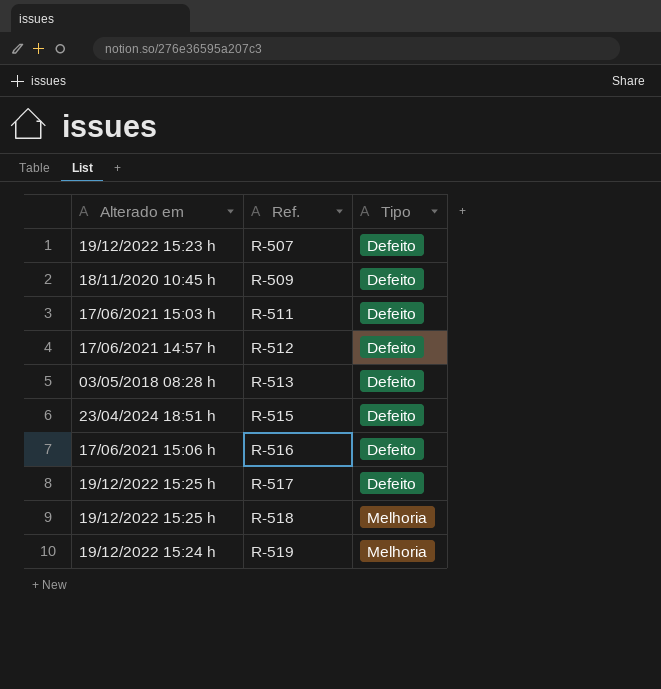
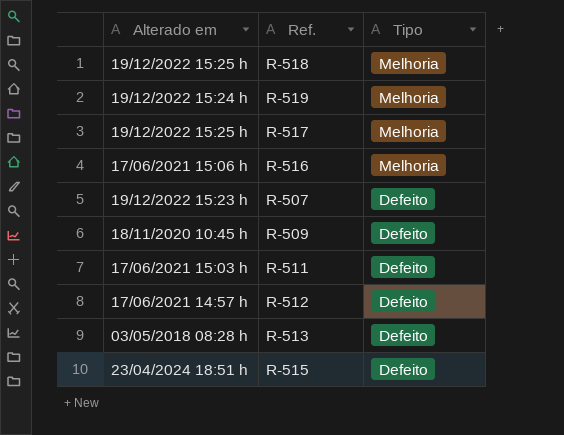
row order: Ref. ascending -> Tipo descending
R-517 | Tipo: Defeito -> Melhoria
R-516 | Tipo: Defeito -> Melhoria

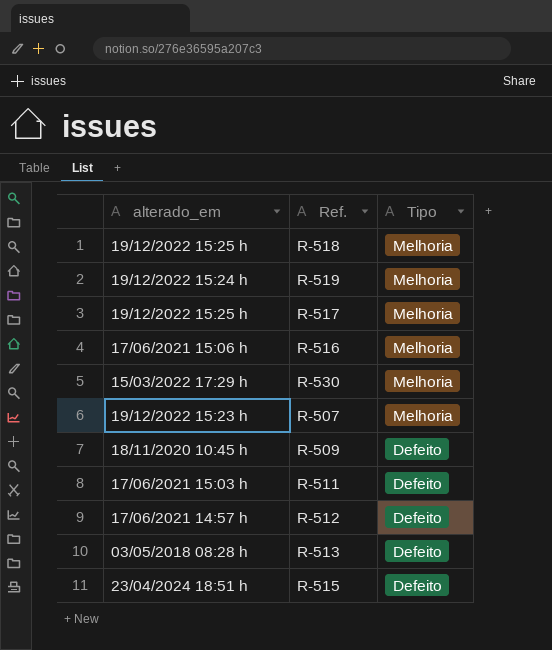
column name: Alterado em -> alterado_em
row R-530: none -> 15/03/2022 17:29 h | Melhoria
R-507 | Tipo: Defeito -> Melhoria

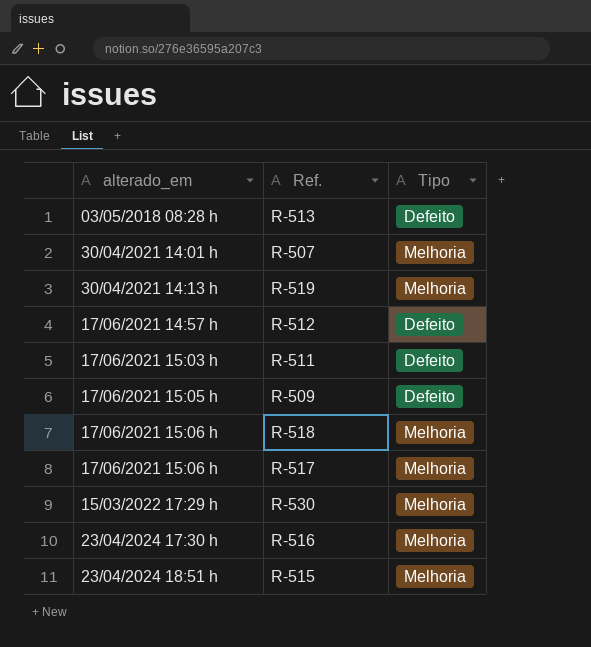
row order: Tipo descending -> alterado_em ascending
R-507 | alterado_em: 19/12/2022 15:23 h -> 30/04/2021 14:01 h
R-519 | alterado_em: 19/12/2022 15:24 h -> 30/04/2021 14:13 h
R-509 | alterado_em: 18/11/2020 10:45 h -> 17/06/2021 15:05 h
R-518 | alterado_em: 19/12/2022 15:25 h -> 17/06/2021 15:06 h
R-517 | alterado_em: 19/12/2022 15:25 h -> 17/06/2021 15:06 h
R-516 | alterado_em: 17/06/2021 15:06 h -> 23/04/2024 17:30 h
R-515 | Tipo: Defeito -> Melhoria

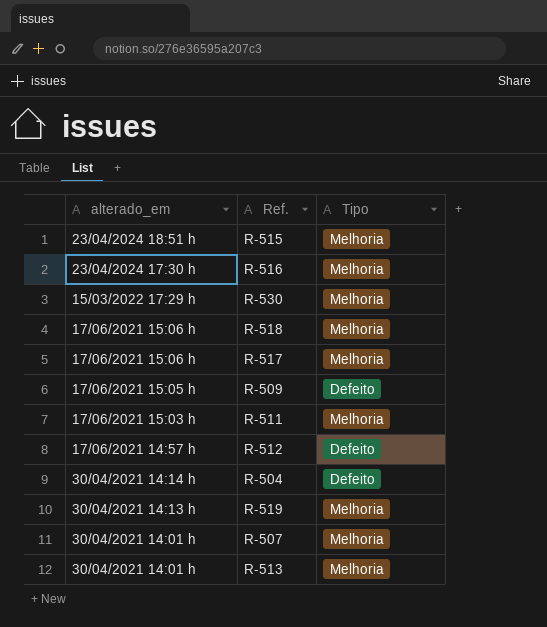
row order: alterado_em ascending -> alterado_em descending
R-511 | Tipo: Defeito -> Melhoria
row R-504: none -> 30/04/2021 14:14 h | Defeito
R-513 | alterado_em: 03/05/2018 08:28 h -> 30/04/2021 14:01 h
R-513 | Tipo: Defeito -> Melhoria

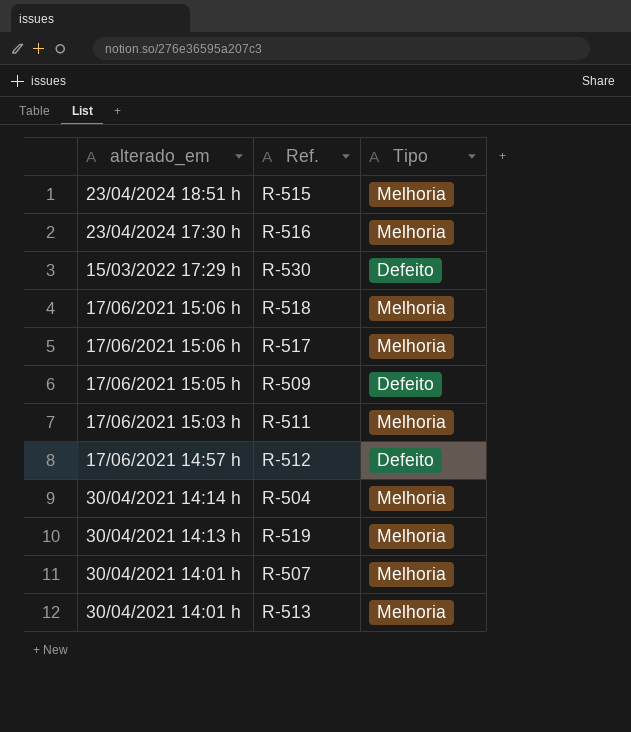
R-530 | Tipo: Melhoria -> Defeito
R-504 | Tipo: Defeito -> Melhoria

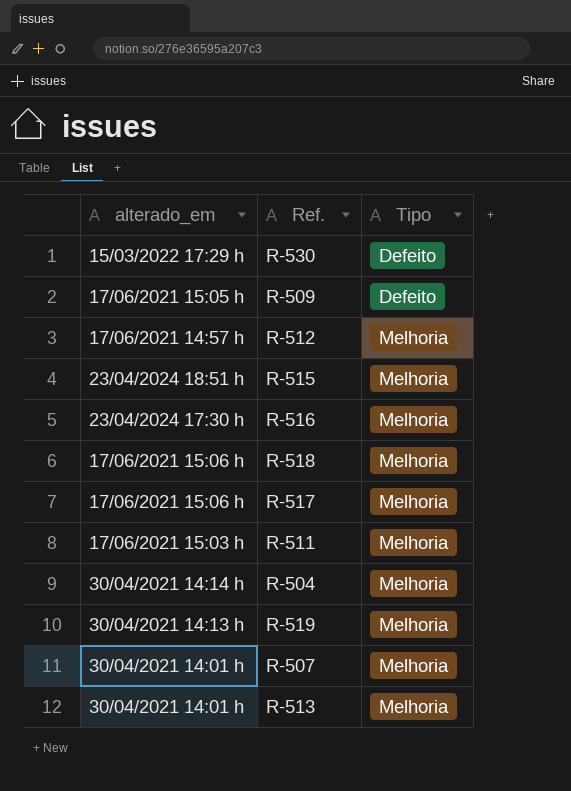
row order: alterado_em descending -> Tipo ascending
R-512 | Tipo: Defeito -> Melhoria

